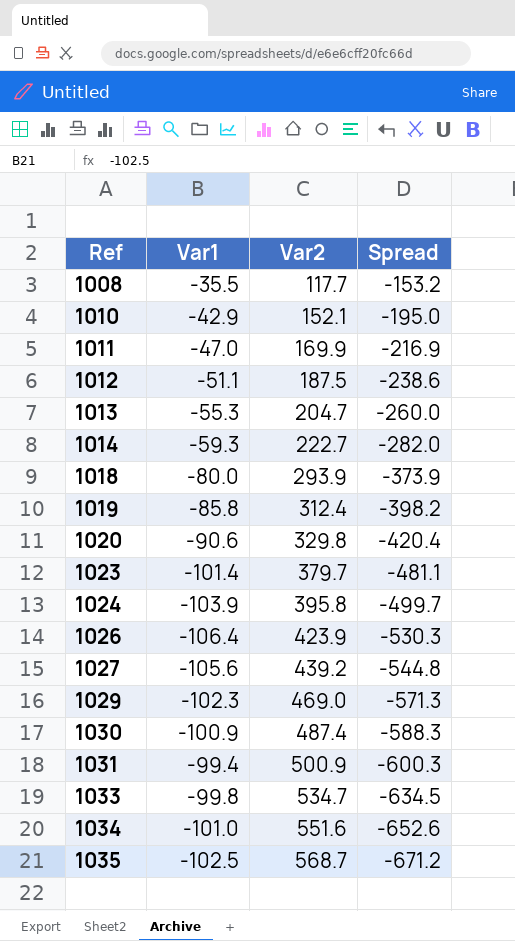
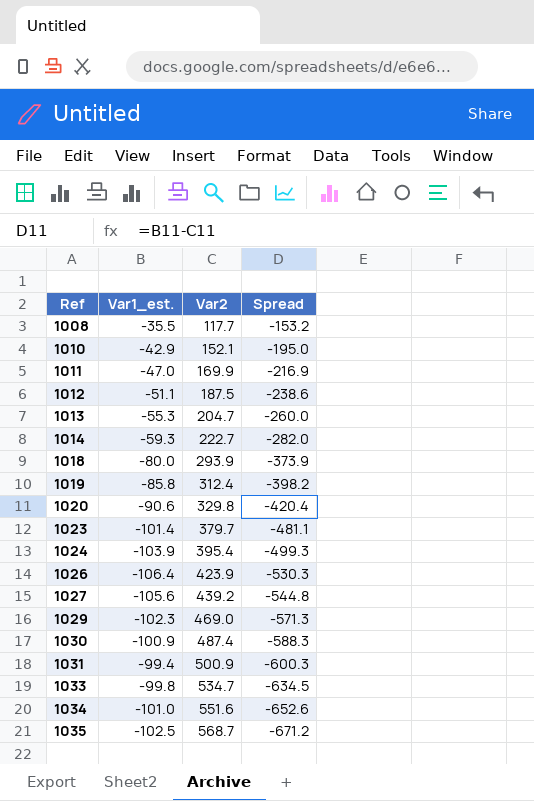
column name: Var1 -> Var1_est.
1024 | Var2: 395.8 -> 395.4
1024 | Spread: -499.7 -> -499.3

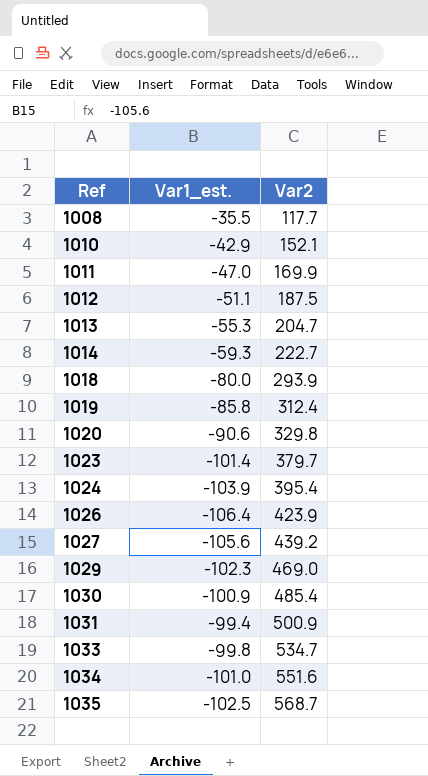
column Spread | formula: [Var1_est.] - [Var2] -> none
1030 | Var2: 487.4 -> 485.4

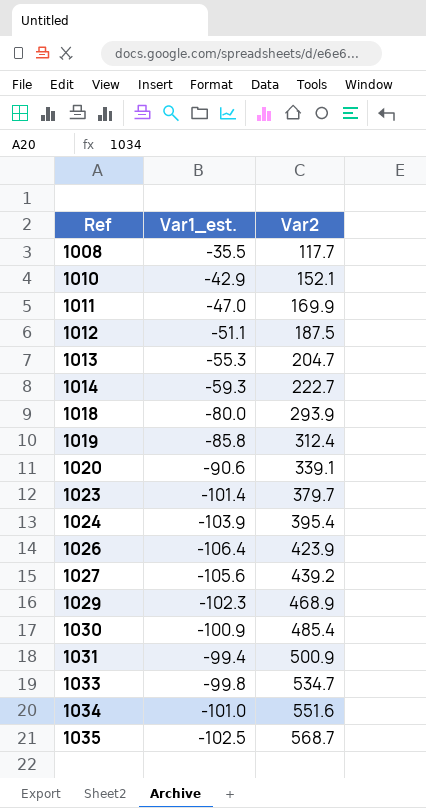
1020 | Var2: 329.8 -> 339.1
1029 | Var2: 469.0 -> 468.9

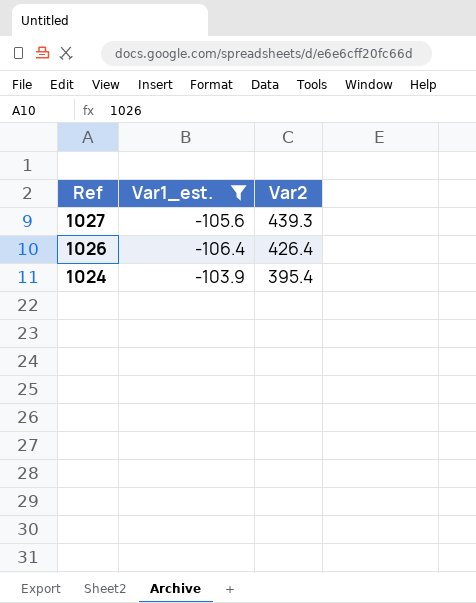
filter: none -> Var1_est. <= -103.9
row order: Ref ascending -> Ref descending
1027 | Var2: 439.2 -> 439.3
1026 | Var2: 423.9 -> 426.4

